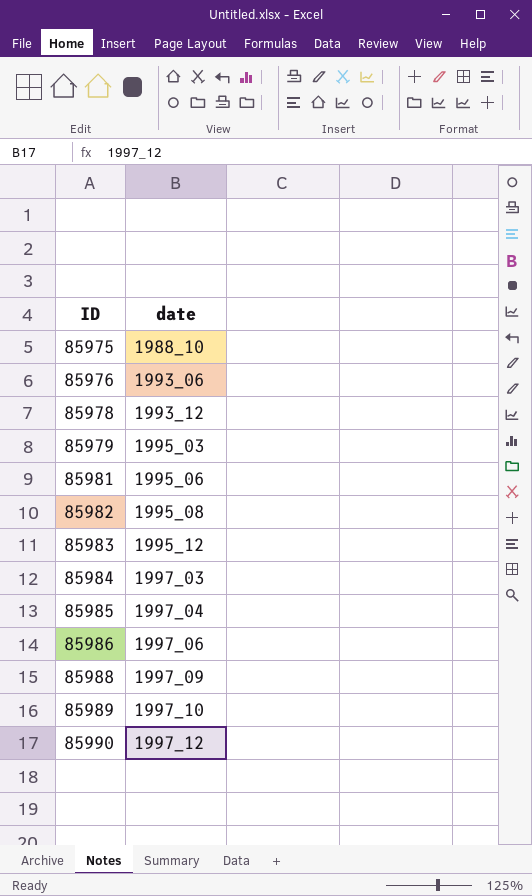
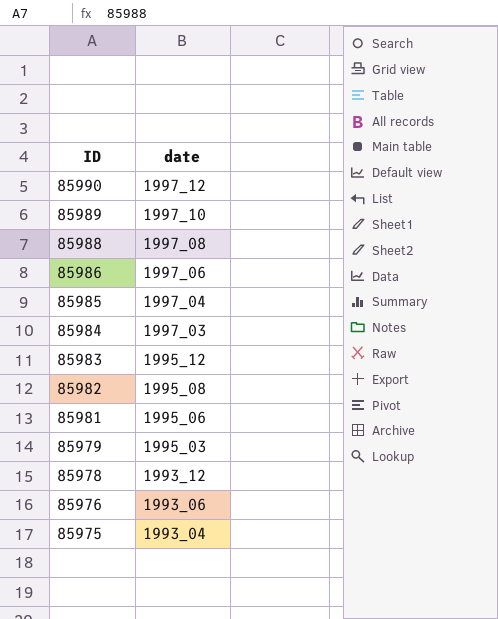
row order: ID ascending -> ID descending
85988 | date: 1997_09 -> 1997_08
85975 | date: 1988_10 -> 1993_04

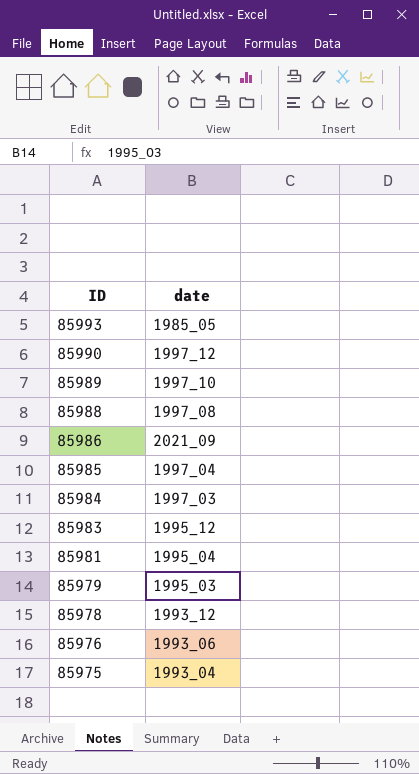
row 85982: 1995_08 -> none
row 85993: none -> 1985_05
85986 | date: 1997_06 -> 2021_09
85981 | date: 1995_06 -> 1995_04

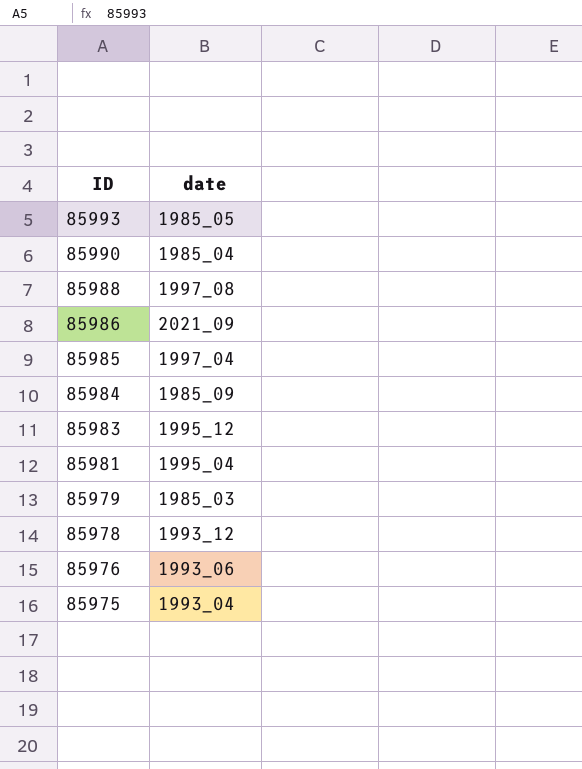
row 85989: 1997_10 -> none
85990 | date: 1997_12 -> 1985_04
85984 | date: 1997_03 -> 1985_09
85979 | date: 1995_03 -> 1985_03

